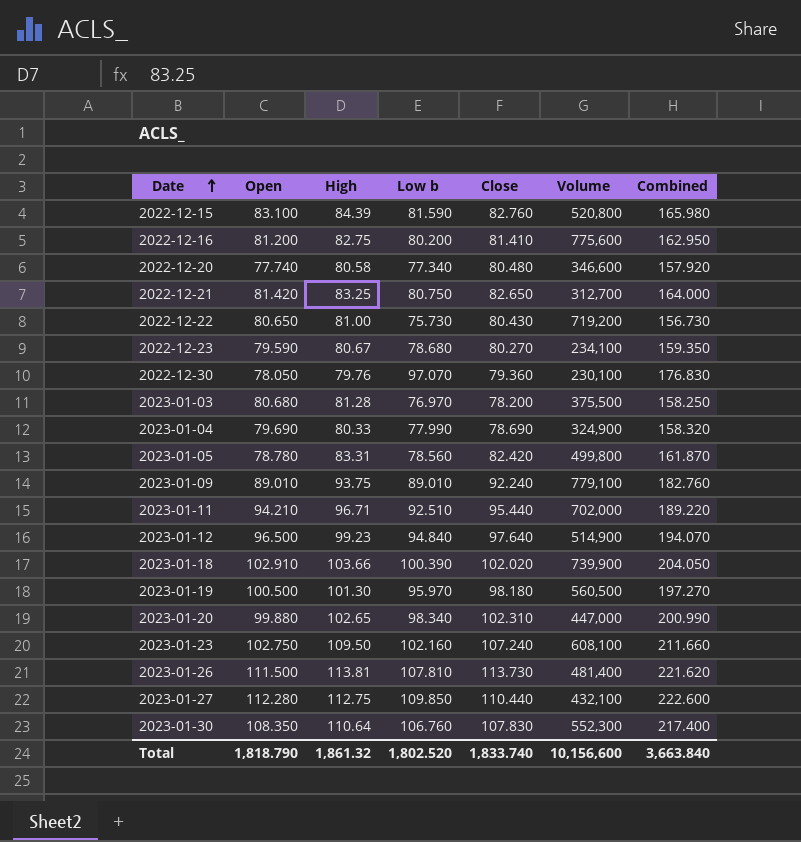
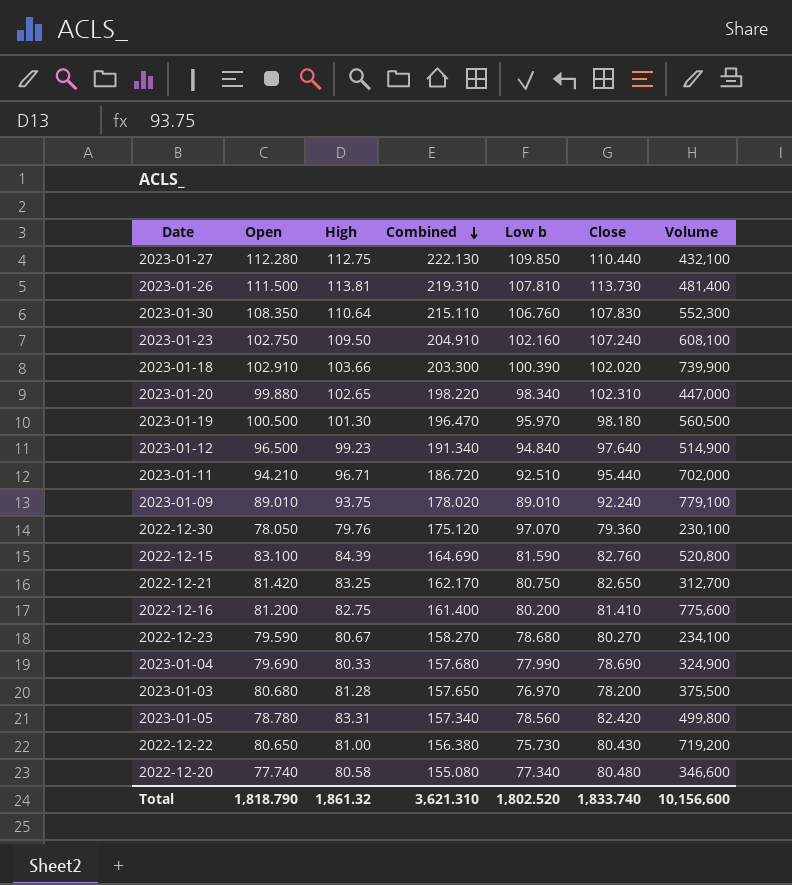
row order: Date ascending -> Combined descending
column Combined | formula: [High] + [Low b] -> [Open] + [Low b]
column Combined | position: 7 -> 4
Total | Combined: 3,663.840 -> 3,621.310

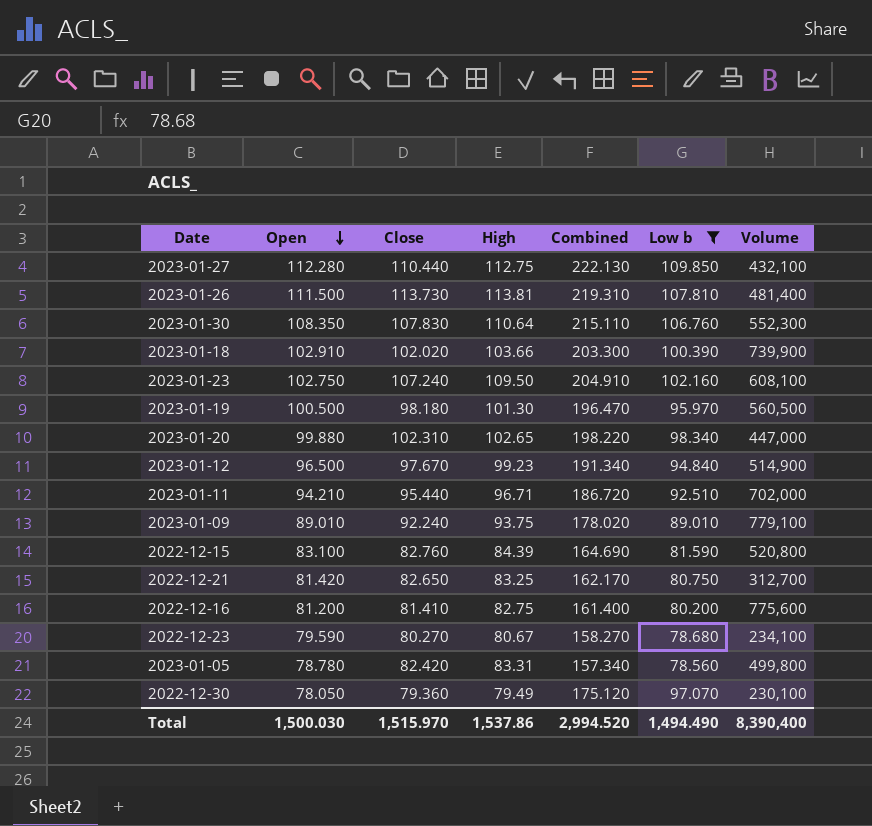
filter: none -> Low b >= 78.560
row order: Combined descending -> Open descending
column Close | position: 6 -> 3
2023-01-12 | Close: 97.640 -> 97.670
2022-12-30 | High: 79.76 -> 79.49
Total | Open: 1,818.790 -> 1,500.030
Total | Close: 1,833.740 -> 1,515.970
Total | High: 1,861.32 -> 1,537.86
Total | Combined: 3,621.310 -> 2,994.520
Total | Low b: 1,802.520 -> 1,494.490
Total | Volume: 10,156,600 -> 8,390,400

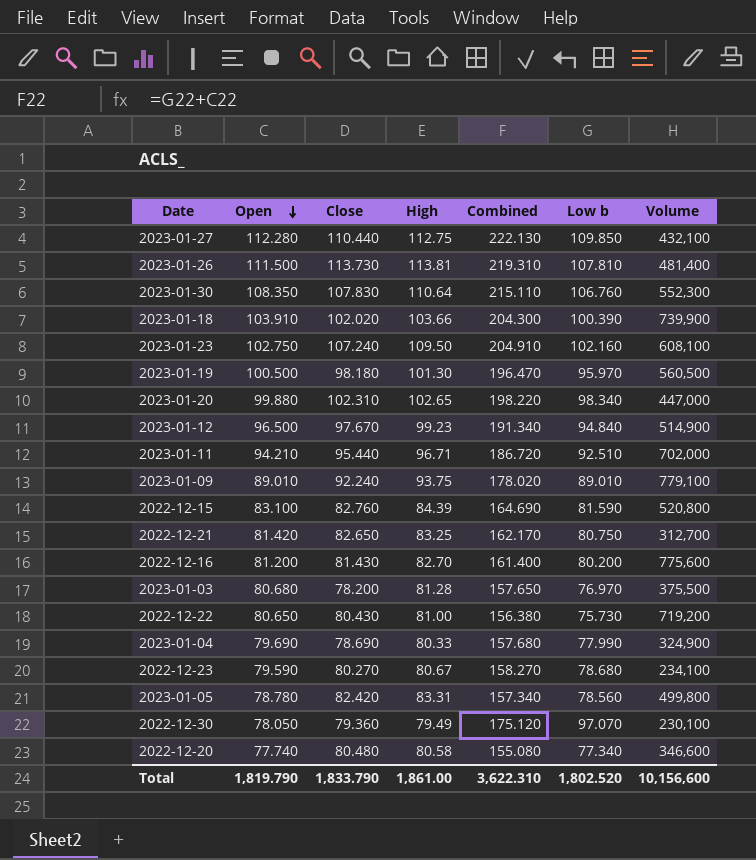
filter: Low b >= 78.560 -> none
2023-01-18 | Open: 102.910 -> 103.910
2023-01-18 | Combined: 203.300 -> 204.300
2022-12-16 | Close: 81.410 -> 81.430
2022-12-16 | High: 82.75 -> 82.70
Total | Open: 1,500.030 -> 1,819.790
Total | Close: 1,515.970 -> 1,833.790
Total | High: 1,537.86 -> 1,861.00
Total | Combined: 2,994.520 -> 3,622.310
Total | Low b: 1,494.490 -> 1,802.520
Total | Volume: 8,390,400 -> 10,156,600

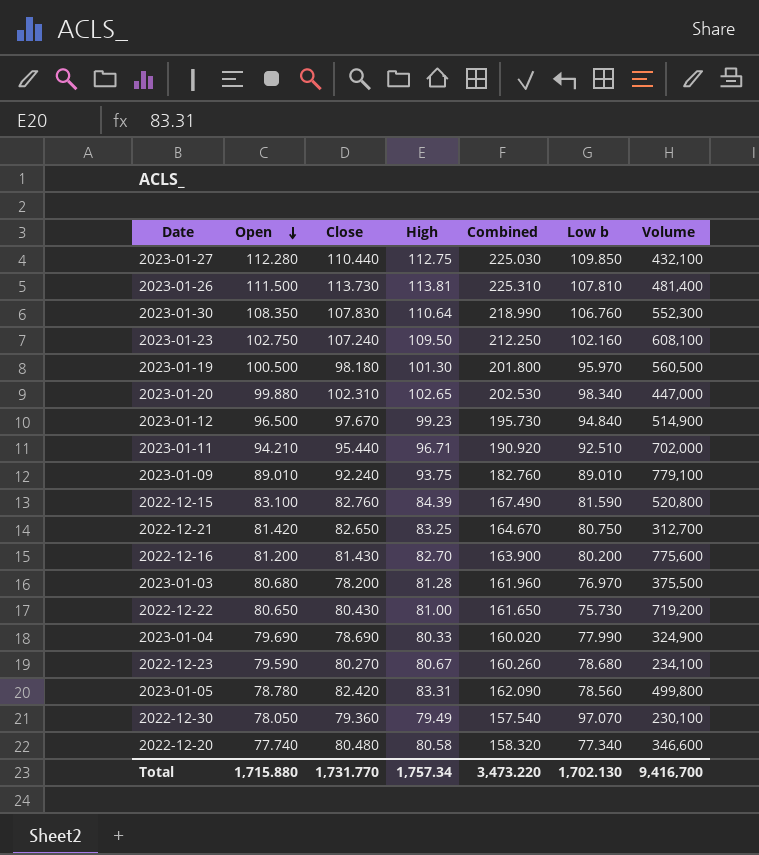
column Combined | formula: [Open] + [Low b] -> [Open] + [High]
row 2023-01-18: 103.910 | 102.020 | 103.66 | 204.300 | 100.390 | 739,900 -> none
Total | Open: 1,819.790 -> 1,715.880
Total | Close: 1,833.790 -> 1,731.770
Total | High: 1,861.00 -> 1,757.34
Total | Combined: 3,622.310 -> 3,473.220
Total | Low b: 1,802.520 -> 1,702.130
Total | Volume: 10,156,600 -> 9,416,700

